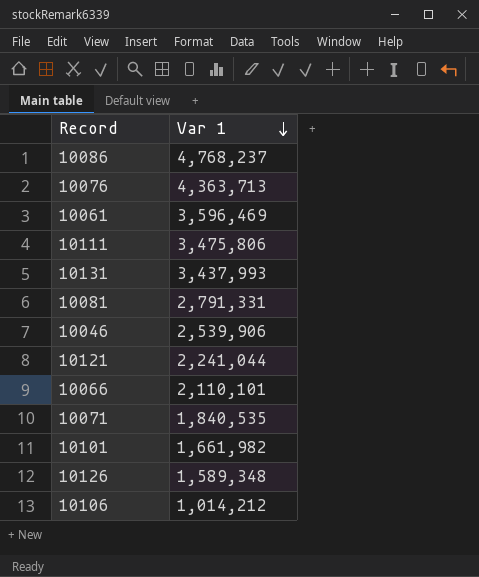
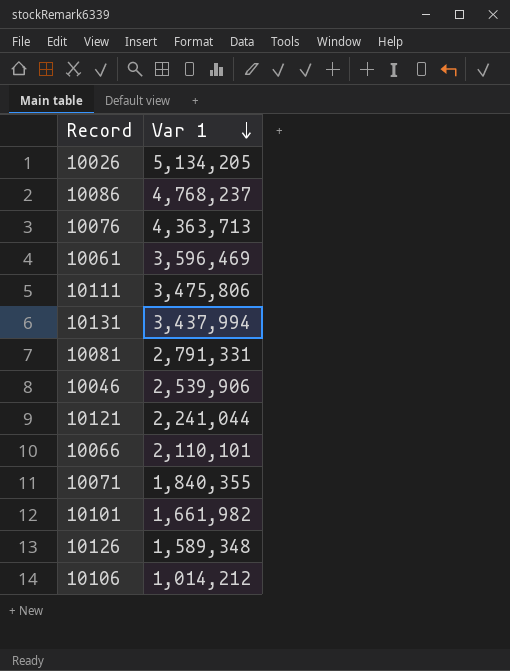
row 10026: none -> 5,134,205
10131 | Var 1: 3,437,993 -> 3,437,994
10071 | Var 1: 1,840,535 -> 1,840,355

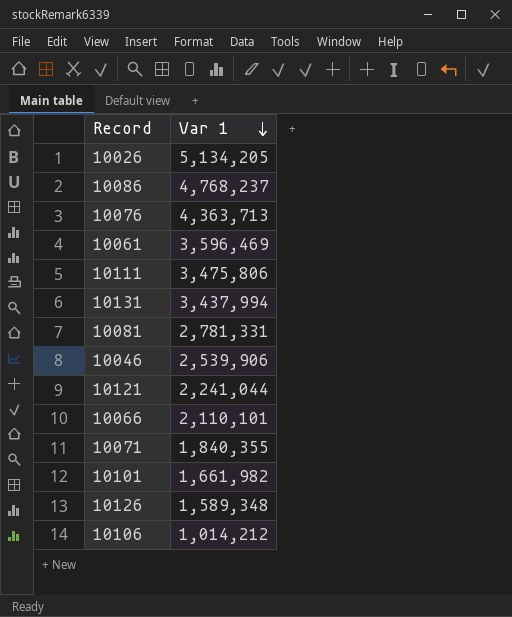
10081 | Var 1: 2,791,331 -> 2,781,331

